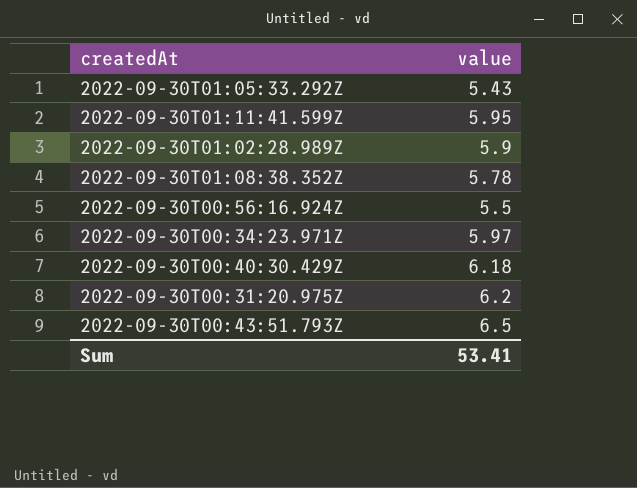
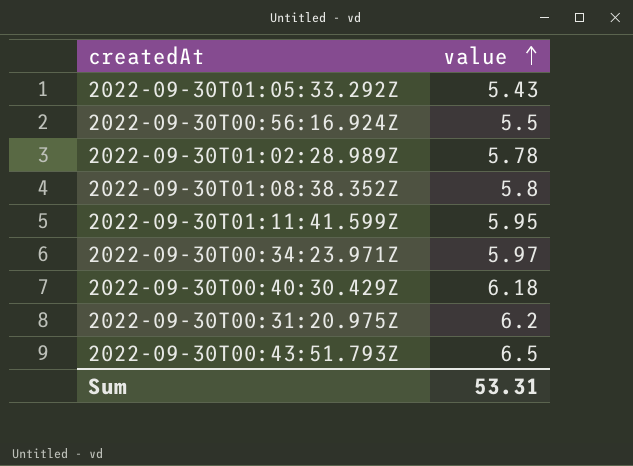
row order: none -> value ascending
2022-09-30T01:02:28.989Z | value: 5.9 -> 5.78
2022-09-30T01:08:38.352Z | value: 5.78 -> 5.8
Sum | value: 53.41 -> 53.31

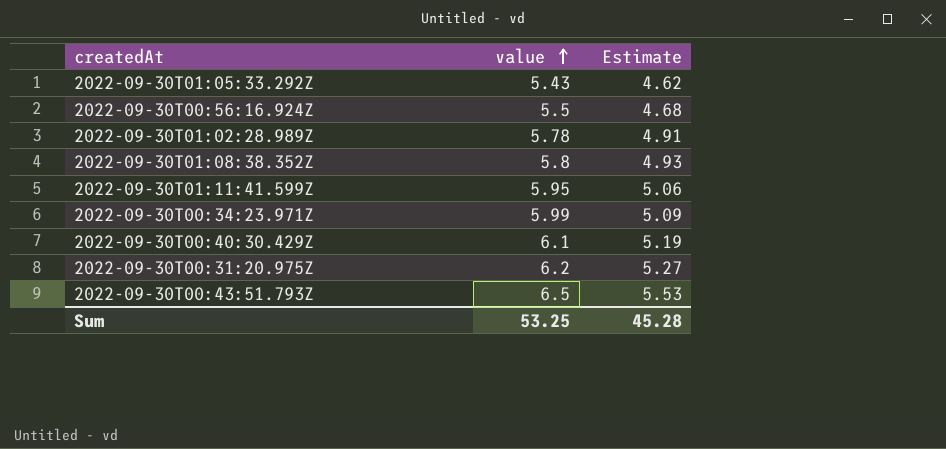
column Estimate | formula: none -> [value] * 0.85
2022-09-30T00:34:23.971Z | value: 5.97 -> 5.99
2022-09-30T00:40:30.429Z | value: 6.18 -> 6.1
Sum | value: 53.31 -> 53.25

